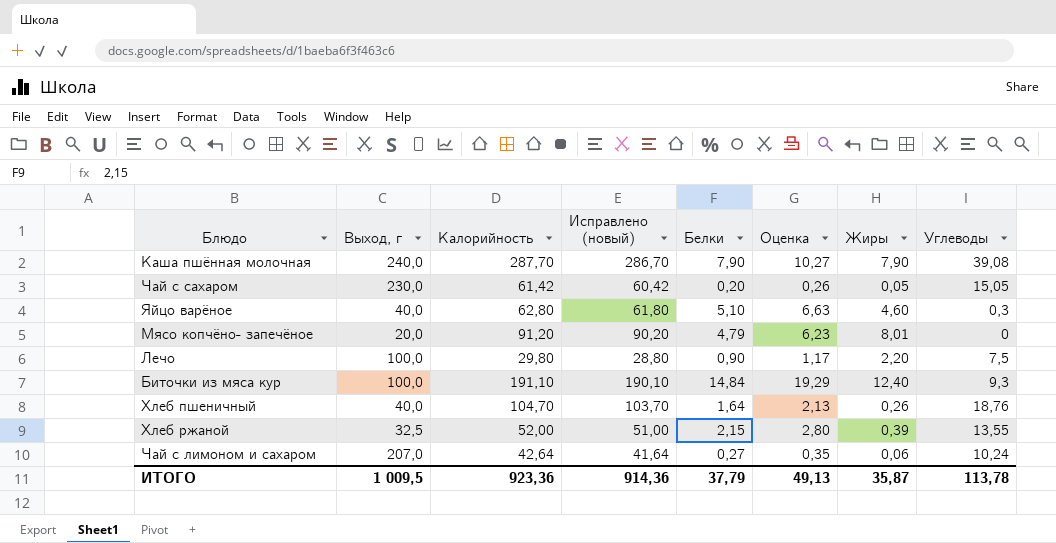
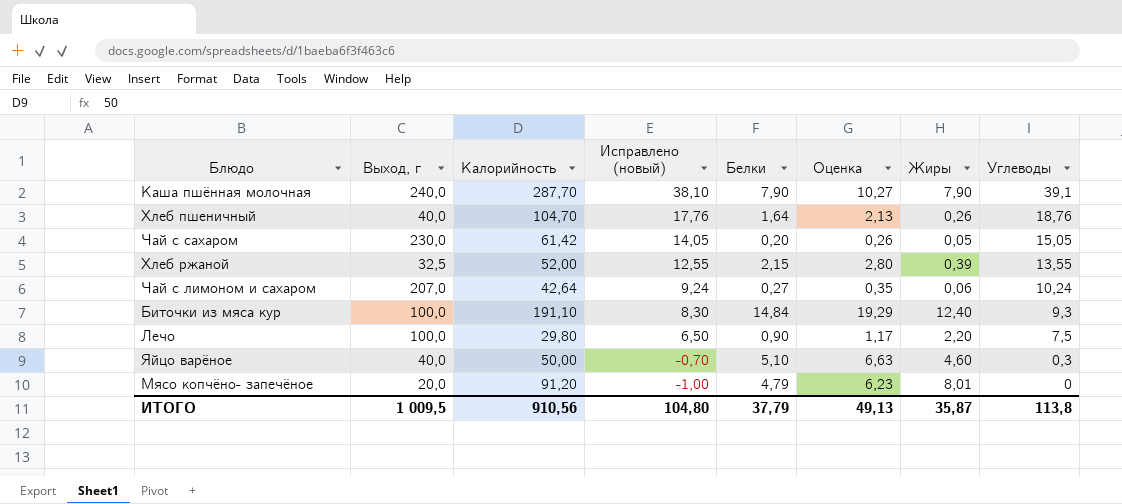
row order: none -> Исправлено (новый) descending
column Исправлено (новый) | formula: [Калорийность] - 1 -> [Углеводы] - 1
Каша пшённая молочная | Углеводы: 39,08 -> 39,1
Яйцо варёное | Калорийность: 62,80 -> 50,00
ИТОГО | Калорийность: 923,36 -> 910,56
ИТОГО | Исправлено (новый): 914,36 -> 104,80
ИТОГО | Углеводы: 113,78 -> 113,8

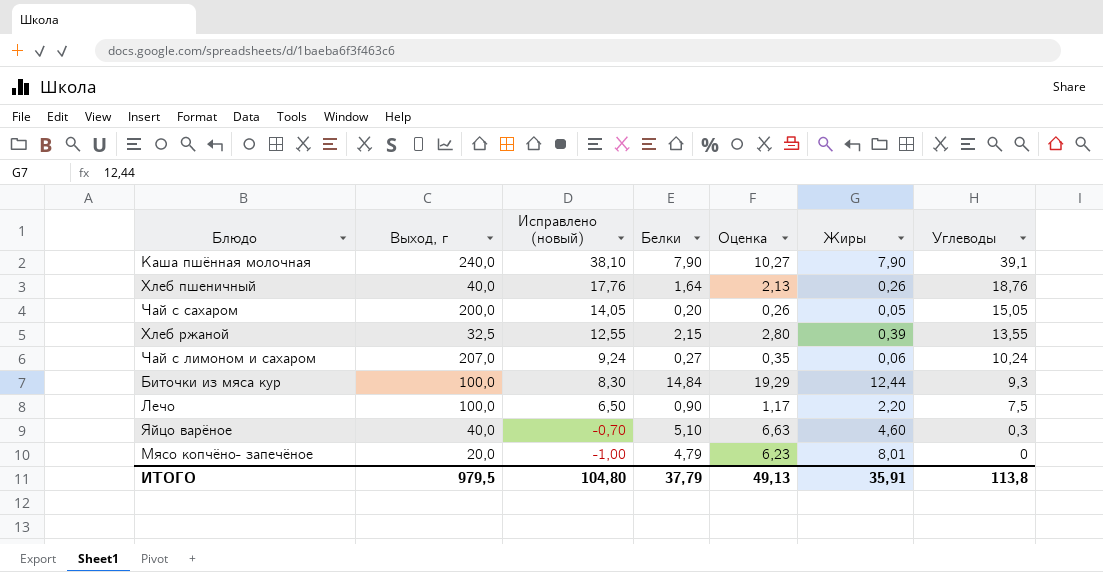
column Калорийность | position: 3 -> none
Чай с сахаром | Выход, г: 230,0 -> 200,0
Биточки из мяса кур | Жиры: 12,40 -> 12,44
ИТОГО | Выход, г: 1 009,5 -> 979,5
ИТОГО | Жиры: 35,87 -> 35,91

